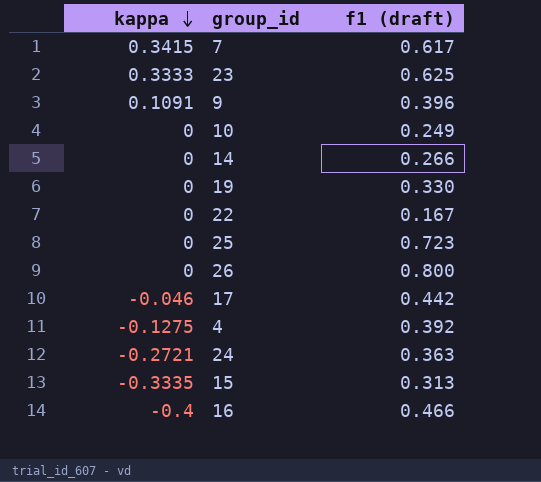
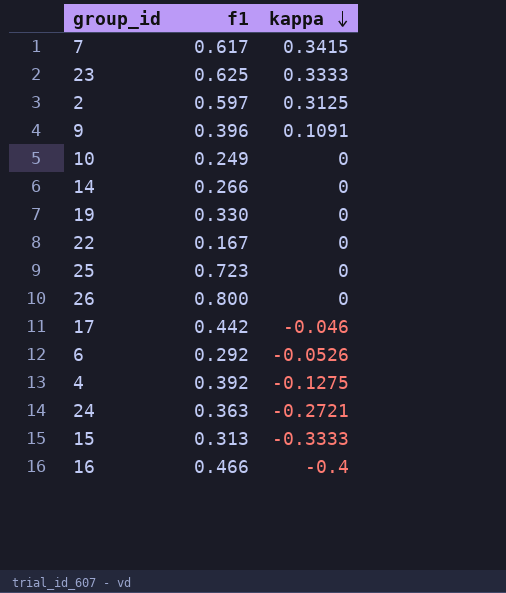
column name: f1 (draft) -> f1
column kappa | position: 1 -> 3
row 2: none -> 0.597 | 0.3125
row 6: none -> 0.292 | -0.0526
15 | kappa: -0.3335 -> -0.3333

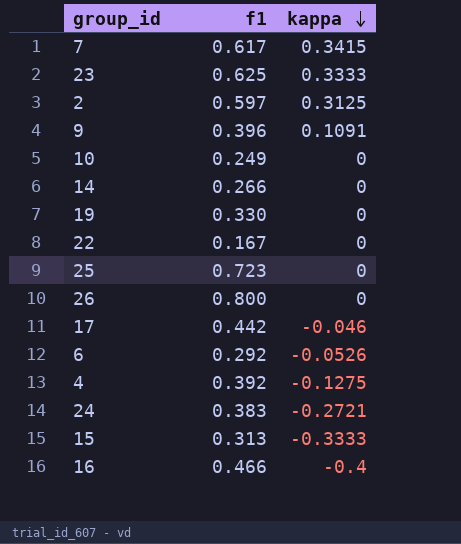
24 | f1: 0.363 -> 0.383

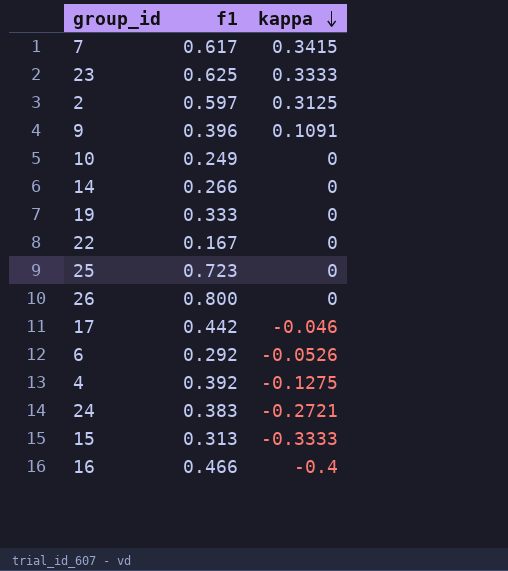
19 | f1: 0.330 -> 0.333

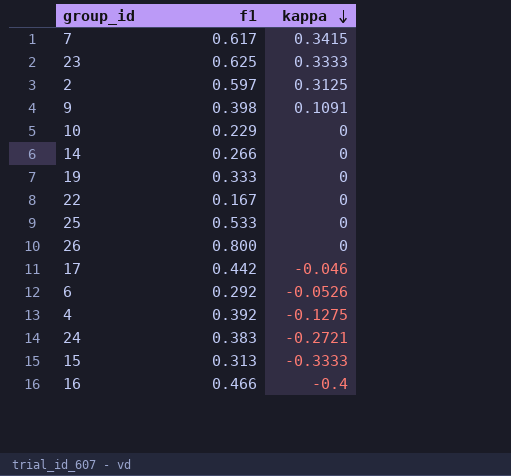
9 | f1: 0.396 -> 0.398
10 | f1: 0.249 -> 0.229
25 | f1: 0.723 -> 0.533

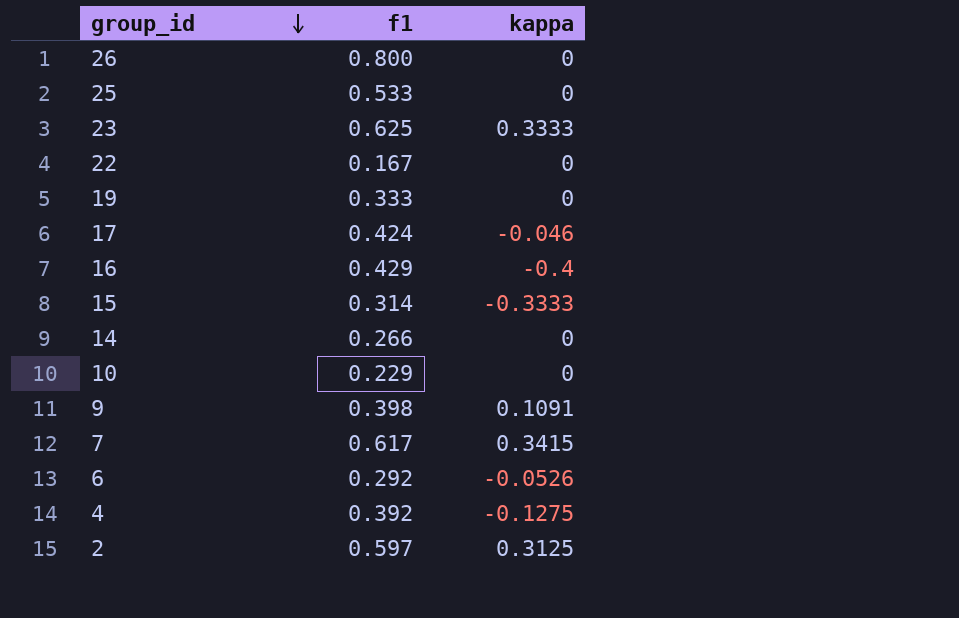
row order: kappa descending -> group_id descending
row 24: 0.383 | -0.2721 -> none
17 | f1: 0.442 -> 0.424
16 | f1: 0.466 -> 0.429
15 | f1: 0.313 -> 0.314

